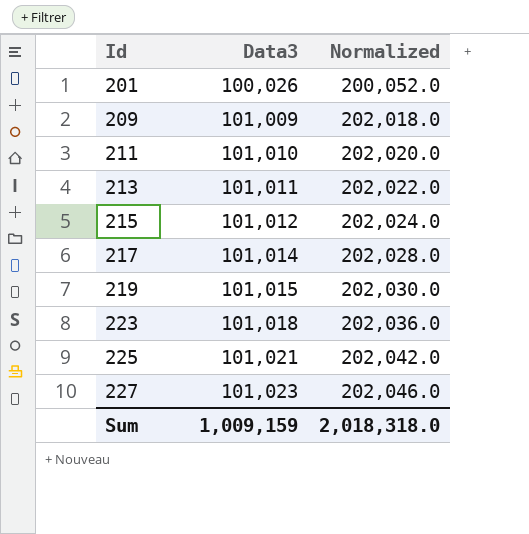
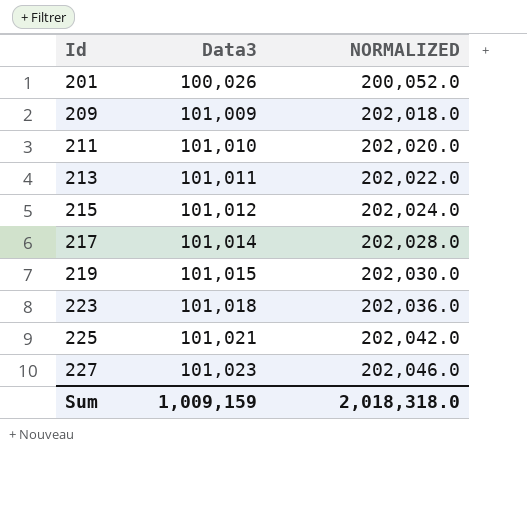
column name: Normalized -> NORMALIZED

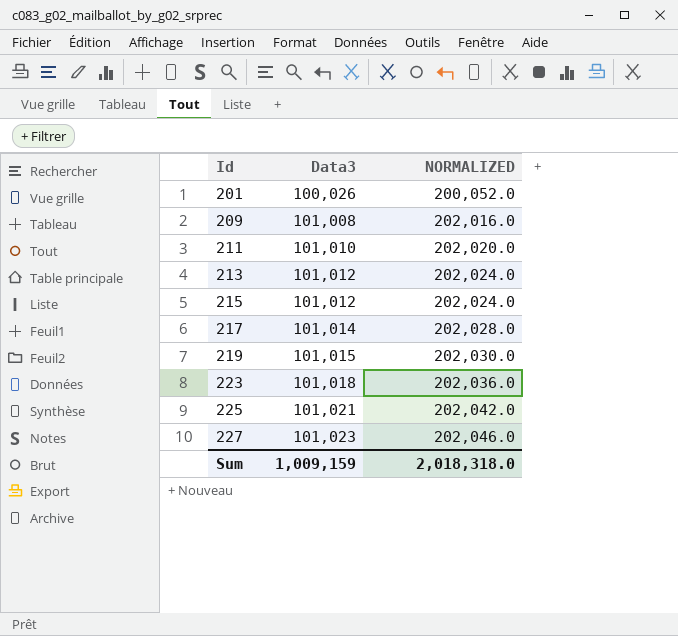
209 | Data3: 101,009 -> 101,008
209 | NORMALIZED: 202,018.0 -> 202,016.0
213 | Data3: 101,011 -> 101,012
213 | NORMALIZED: 202,022.0 -> 202,024.0

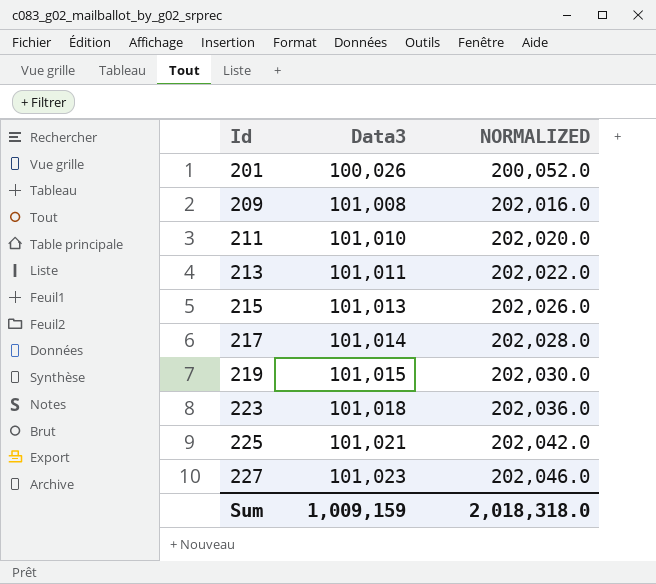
213 | Data3: 101,012 -> 101,011
213 | NORMALIZED: 202,024.0 -> 202,022.0
215 | Data3: 101,012 -> 101,013
215 | NORMALIZED: 202,024.0 -> 202,026.0

